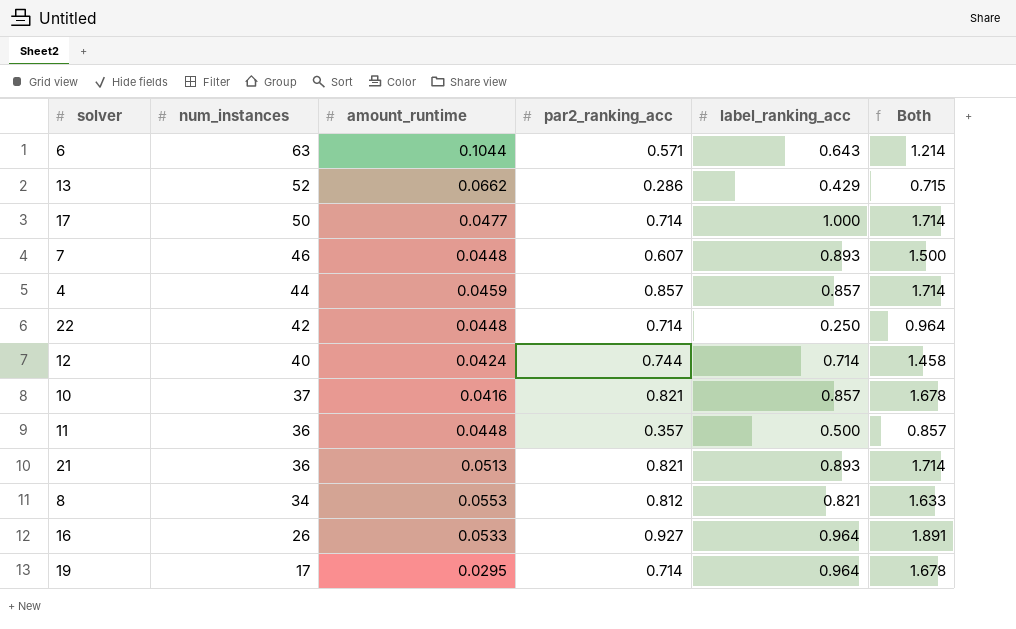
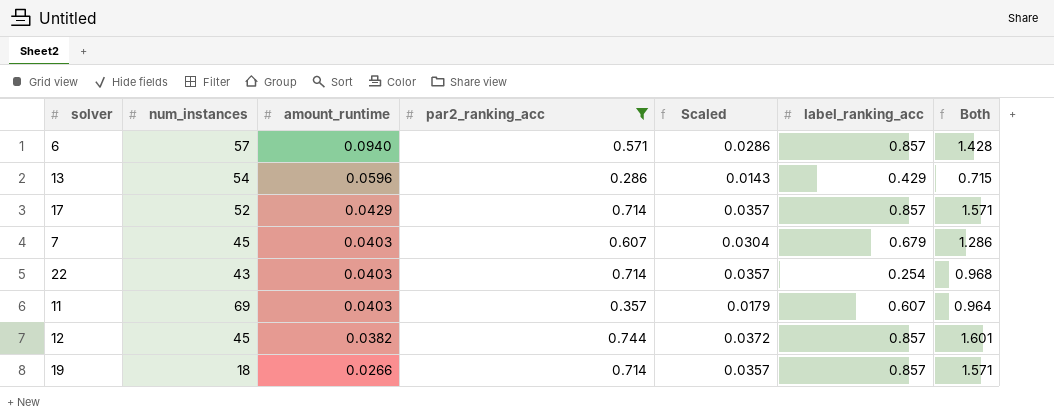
filter: none -> par2_ranking_acc <= 0.744
row order: num_instances descending -> amount_runtime descending
column Scaled | formula: none -> [par2_ranking_acc] * 0.05
6 | num_instances: 63 -> 57
6 | amount_runtime: 0.1044 -> 0.0940
6 | label_ranking_acc: 0.643 -> 0.857
6 | Both: 1.214 -> 1.428
13 | num_instances: 52 -> 54
13 | amount_runtime: 0.0662 -> 0.0596
17 | num_instances: 50 -> 52
17 | amount_runtime: 0.0477 -> 0.0429
17 | label_ranking_acc: 1.000 -> 0.857
17 | Both: 1.714 -> 1.571
7 | num_instances: 46 -> 45
7 | amount_runtime: 0.0448 -> 0.0403
7 | label_ranking_acc: 0.893 -> 0.679
7 | Both: 1.500 -> 1.286
22 | num_instances: 42 -> 43
22 | amount_runtime: 0.0448 -> 0.0403
22 | label_ranking_acc: 0.250 -> 0.254
22 | Both: 0.964 -> 0.968
11 | num_instances: 36 -> 69
11 | amount_runtime: 0.0448 -> 0.0403
11 | label_ranking_acc: 0.500 -> 0.607
11 | Both: 0.857 -> 0.964
12 | num_instances: 40 -> 45
12 | amount_runtime: 0.0424 -> 0.0382
12 | label_ranking_acc: 0.714 -> 0.857
12 | Both: 1.458 -> 1.601
19 | num_instances: 17 -> 18
19 | amount_runtime: 0.0295 -> 0.0266
19 | label_ranking_acc: 0.964 -> 0.857
19 | Both: 1.678 -> 1.571

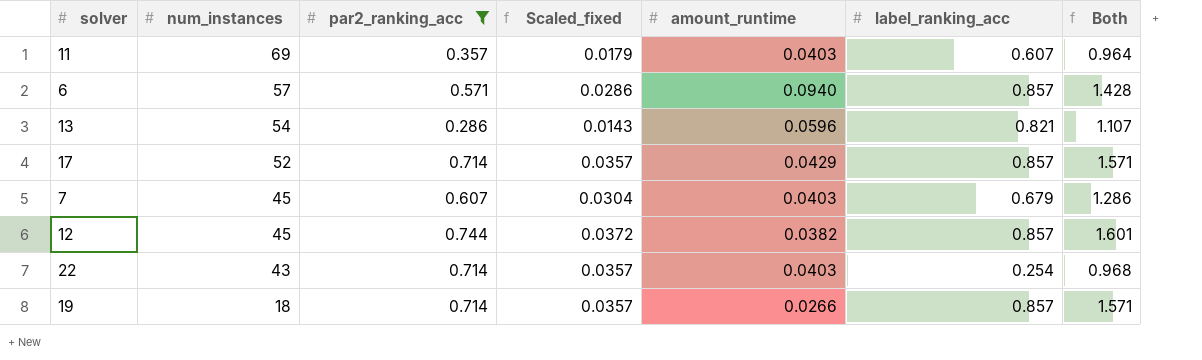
row order: amount_runtime descending -> num_instances descending
column name: Scaled -> Scaled_fixed
column amount_runtime | position: 3 -> 5
13 | label_ranking_acc: 0.429 -> 0.821
13 | Both: 0.715 -> 1.107

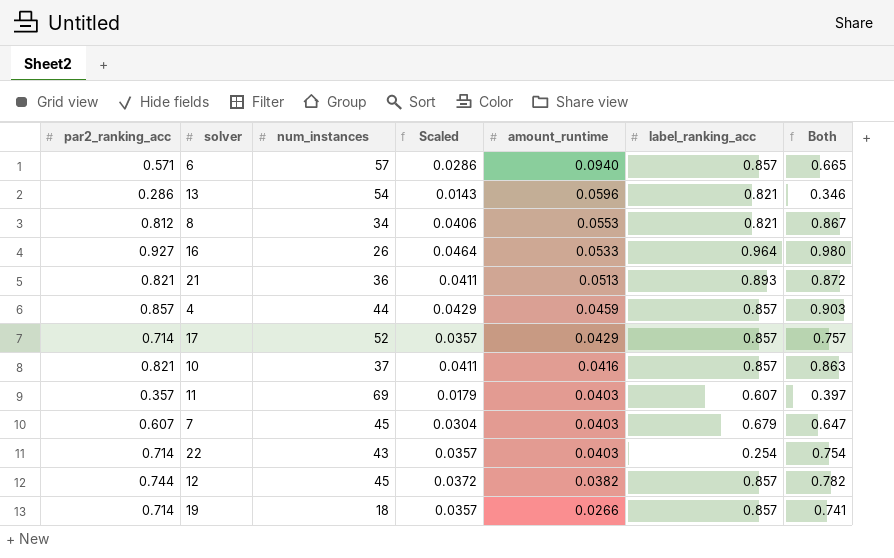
filter: par2_ranking_acc <= 0.744 -> none
row order: num_instances descending -> amount_runtime descending
column par2_ranking_acc | position: 3 -> 1
column name: Scaled_fixed -> Scaled
column Both | formula: [par2_ranking_acc] + [label_ranking_acc] -> [par2_ranking_acc] + [amount_runtime]

